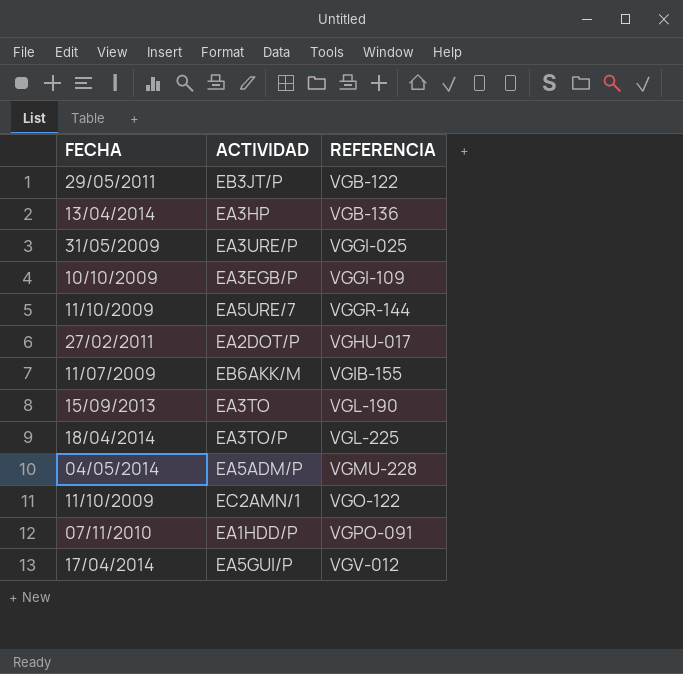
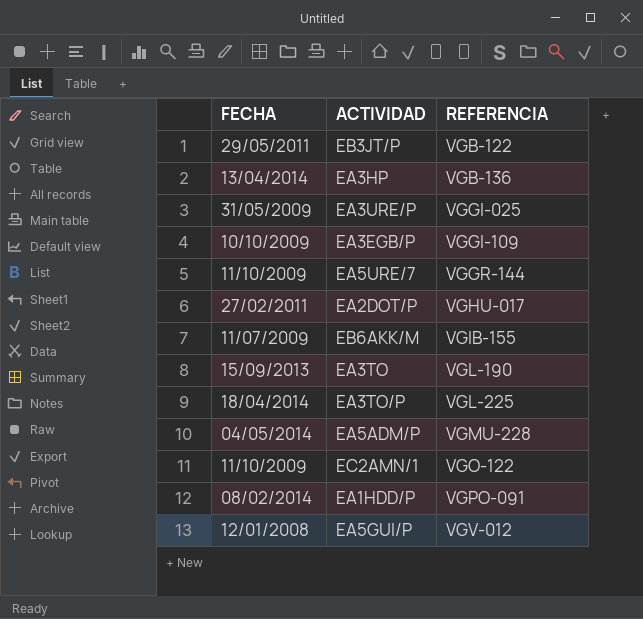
EA1HDD/P | FECHA: 07/11/2010 -> 08/02/2014
EA5GUI/P | FECHA: 17/04/2014 -> 12/01/2008

